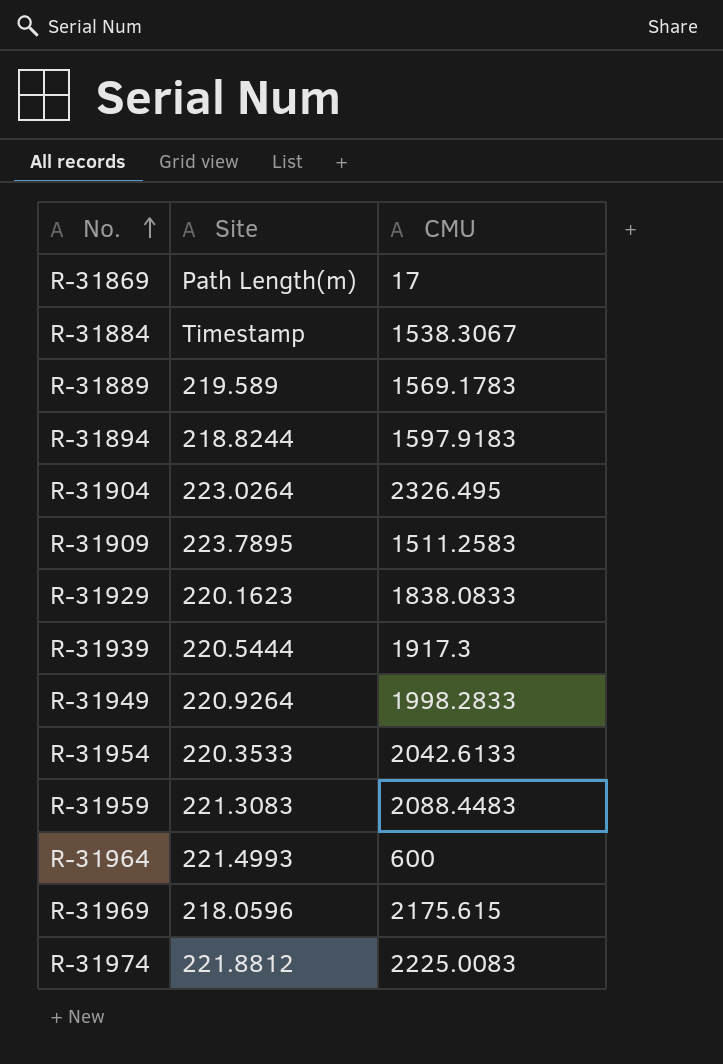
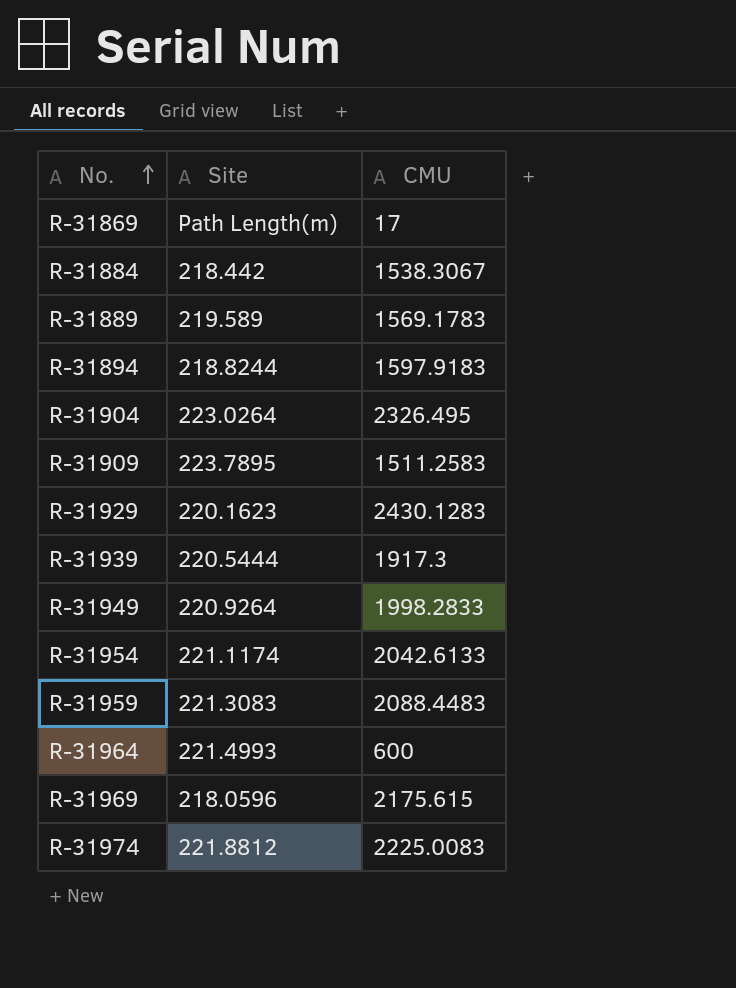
R-31884 | Site: Timestamp -> 218.442
R-31929 | CMU: 1838.0833 -> 2430.1283
R-31954 | Site: 220.3533 -> 221.1174

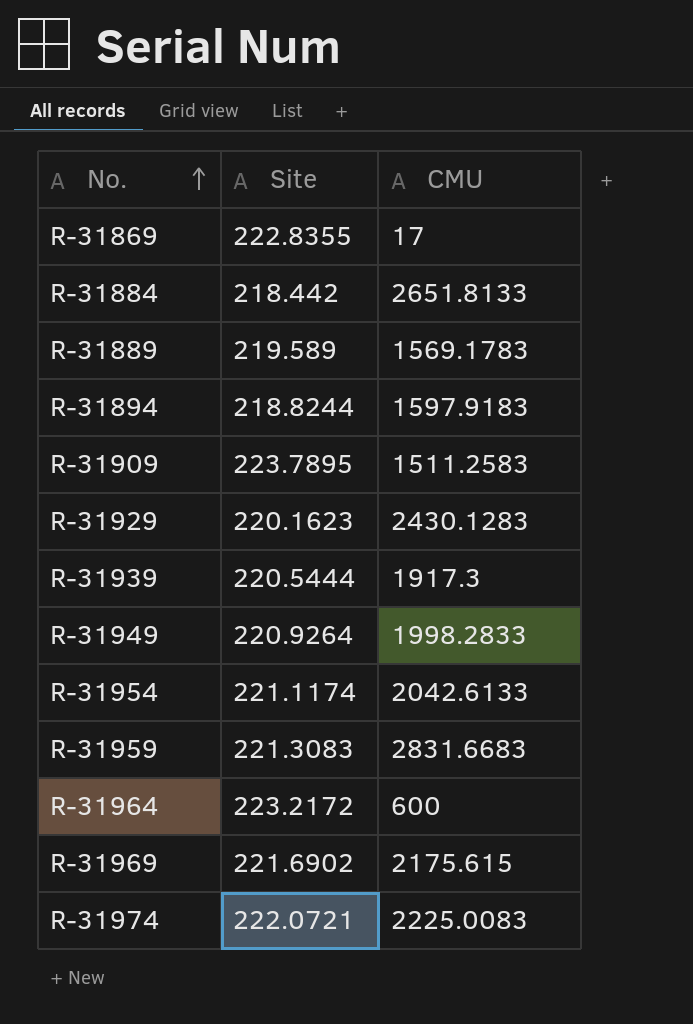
row R-31904: 223.0264 | 2326.495 -> none
R-31869 | Site: Path Length(m) -> 222.8355
R-31884 | CMU: 1538.3067 -> 2651.8133
R-31959 | CMU: 2088.4483 -> 2831.6683
R-31964 | Site: 221.4993 -> 223.2172
R-31969 | Site: 218.0596 -> 221.6902
R-31974 | Site: 221.8812 -> 222.0721

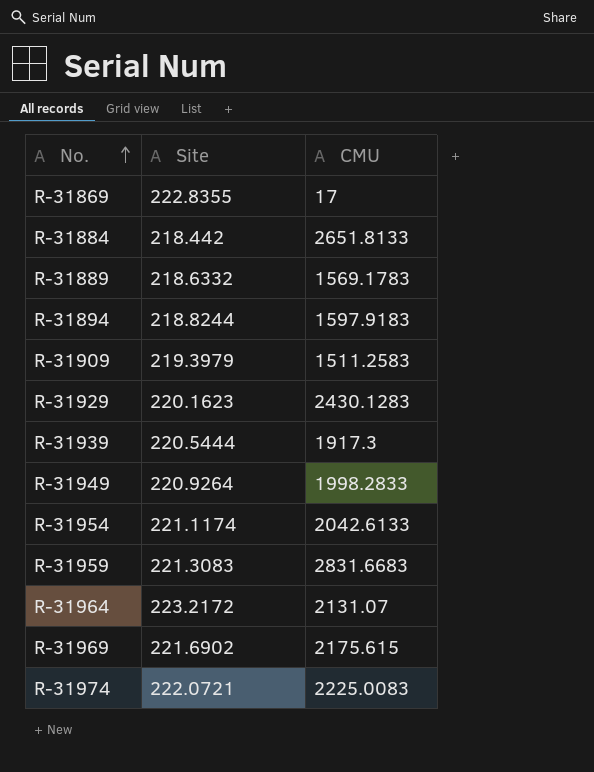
R-31889 | Site: 219.589 -> 218.6332
R-31909 | Site: 223.7895 -> 219.3979
R-31964 | CMU: 600 -> 2131.07

